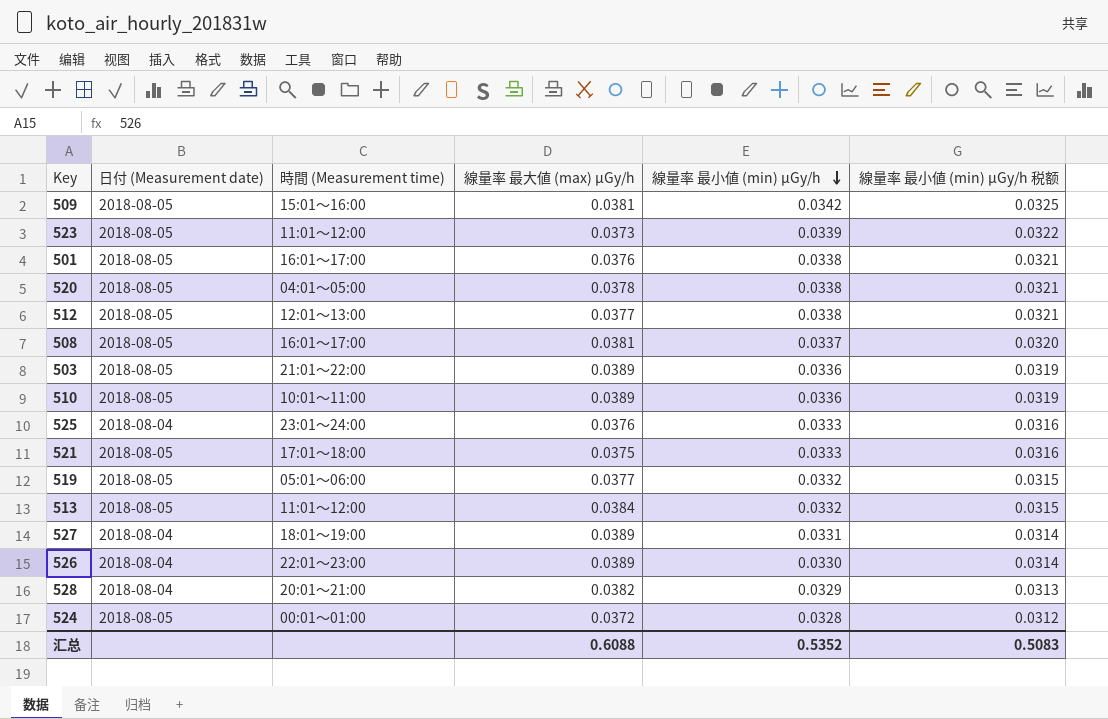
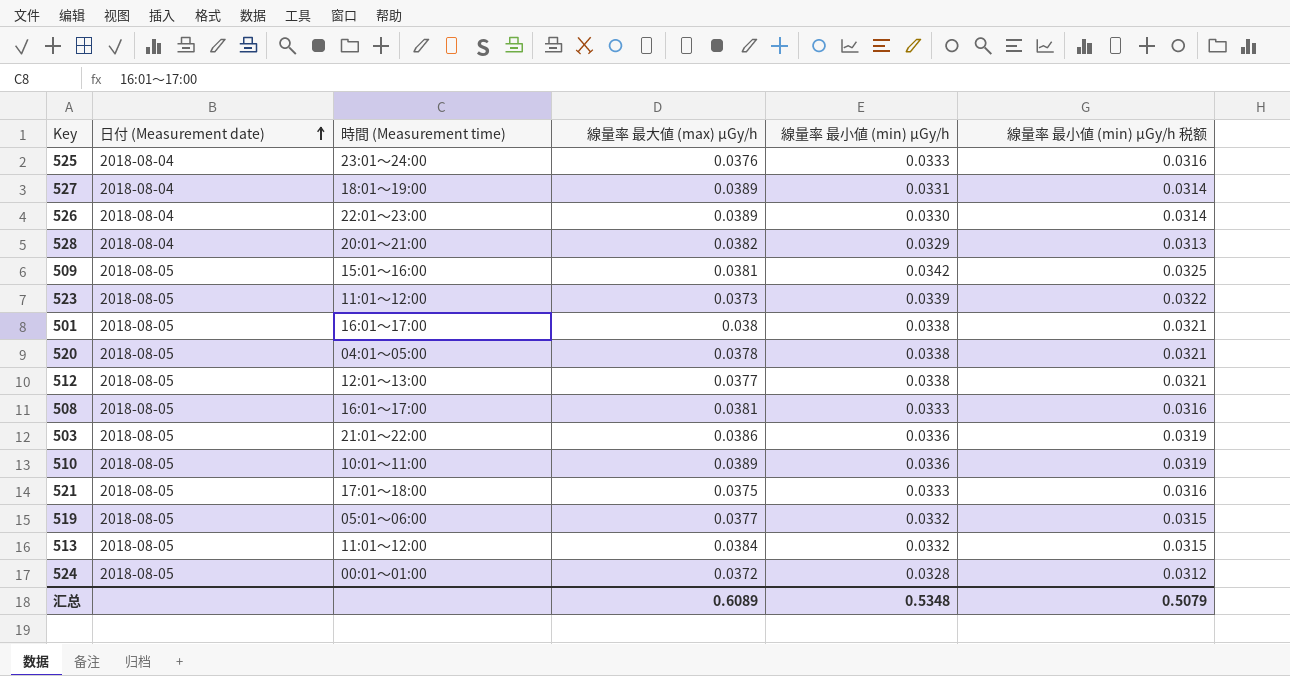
row order: 線量率 最小値 (min) μGy/h descending -> 日付 (Measurement date) ascending
501 | 線量率 最大値 (max) μGy/h: 0.0376 -> 0.038
508 | 線量率 最小値 (min) μGy/h: 0.0337 -> 0.0333
508 | 線量率 最小値 (min) μGy/h 税额: 0.0320 -> 0.0316
503 | 線量率 最大値 (max) μGy/h: 0.0389 -> 0.0386
汇总 | 線量率 最大値 (max) μGy/h: 0.6088 -> 0.6089
汇总 | 線量率 最小値 (min) μGy/h: 0.5352 -> 0.5348
汇总 | 線量率 最小値 (min) μGy/h 税额: 0.5083 -> 0.5079

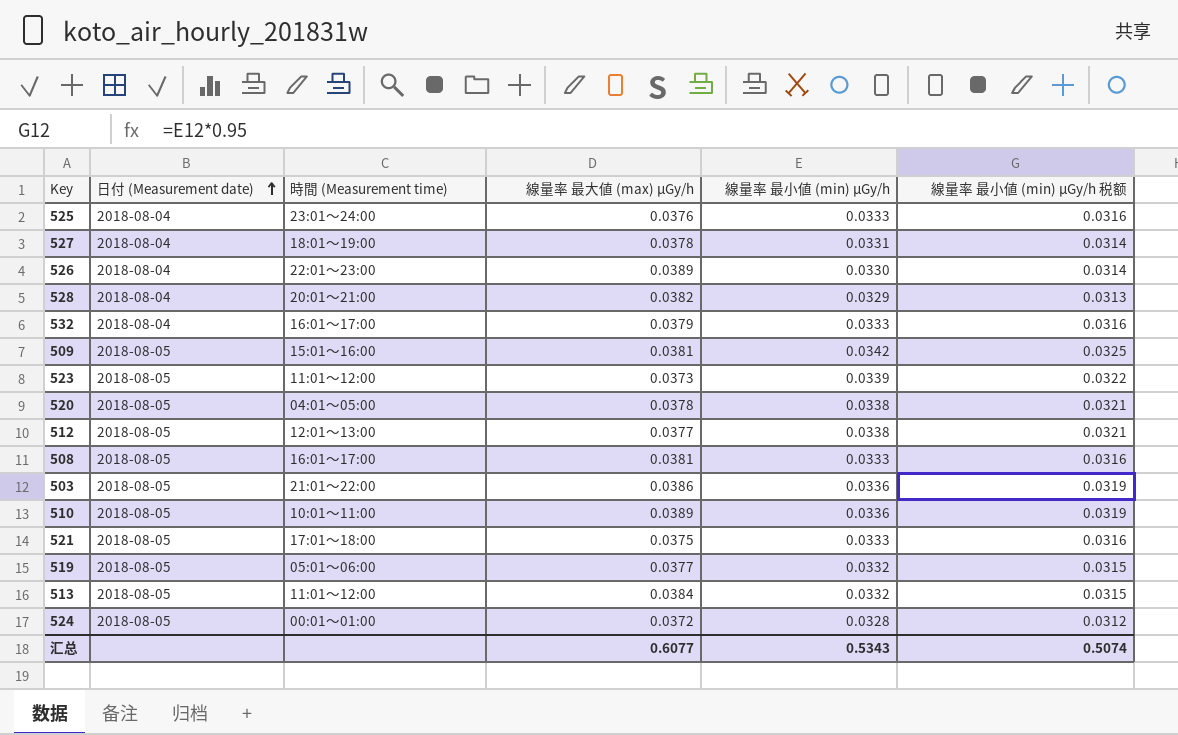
row 501: 2018-08-05 | 16:01～17:00 | 0.038 | 0.0338 | 0.0321 -> none
527 | 線量率 最大値 (max) μGy/h: 0.0389 -> 0.0378
row 532: none -> 2018-08-04 | 16:01～17:00 | 0.0379 | 0.0333 | 0.0316
汇总 | 線量率 最大値 (max) μGy/h: 0.6089 -> 0.6077
汇总 | 線量率 最小値 (min) μGy/h: 0.5348 -> 0.5343
汇总 | 線量率 最小値 (min) μGy/h 税额: 0.5079 -> 0.5074

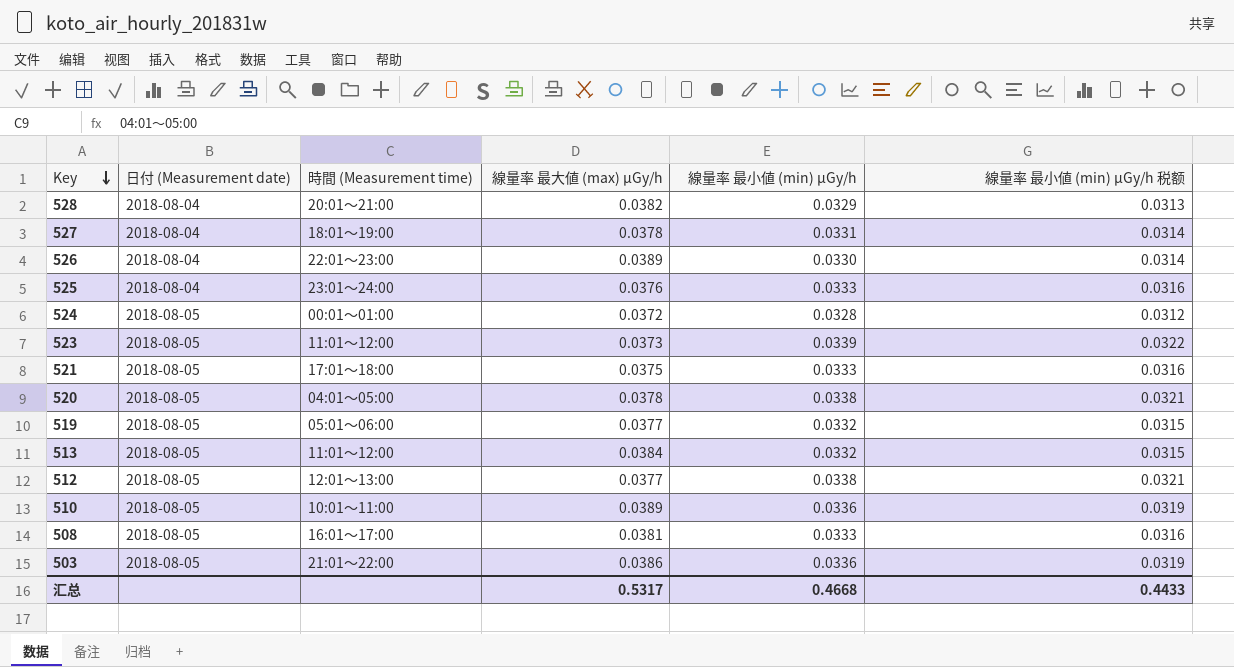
row order: 日付 (Measurement date) ascending -> Key descending
row 532: 2018-08-04 | 16:01～17:00 | 0.0379 | 0.0333 | 0.0316 -> none
row 509: 2018-08-05 | 15:01～16:00 | 0.0381 | 0.0342 | 0.0325 -> none
汇总 | 線量率 最大値 (max) μGy/h: 0.6077 -> 0.5317
汇总 | 線量率 最小値 (min) μGy/h: 0.5343 -> 0.4668
汇总 | 線量率 最小値 (min) μGy/h 税额: 0.5074 -> 0.4433

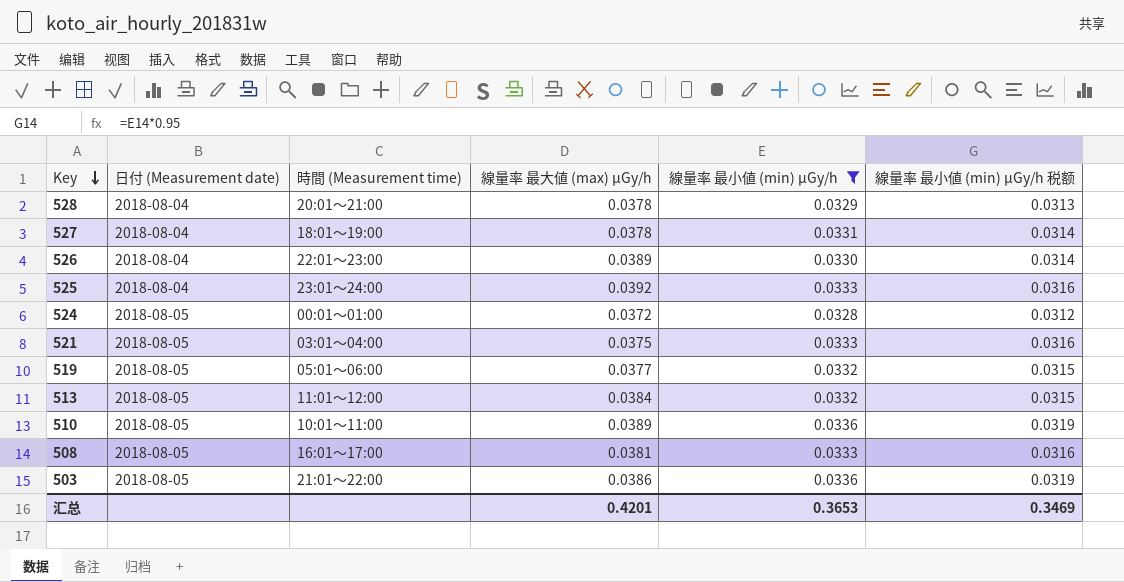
filter: none -> 線量率 最小値 (min) μGy/h <= 0.0336
528 | 線量率 最大値 (max) μGy/h: 0.0382 -> 0.0378
525 | 線量率 最大値 (max) μGy/h: 0.0376 -> 0.0392
521 | 時間 (Measurement time): 17:01～18:00 -> 03:01～04:00
汇总 | 線量率 最大値 (max) μGy/h: 0.5317 -> 0.4201
汇总 | 線量率 最小値 (min) μGy/h: 0.4668 -> 0.3653
汇总 | 線量率 最小値 (min) μGy/h 税额: 0.4433 -> 0.3469

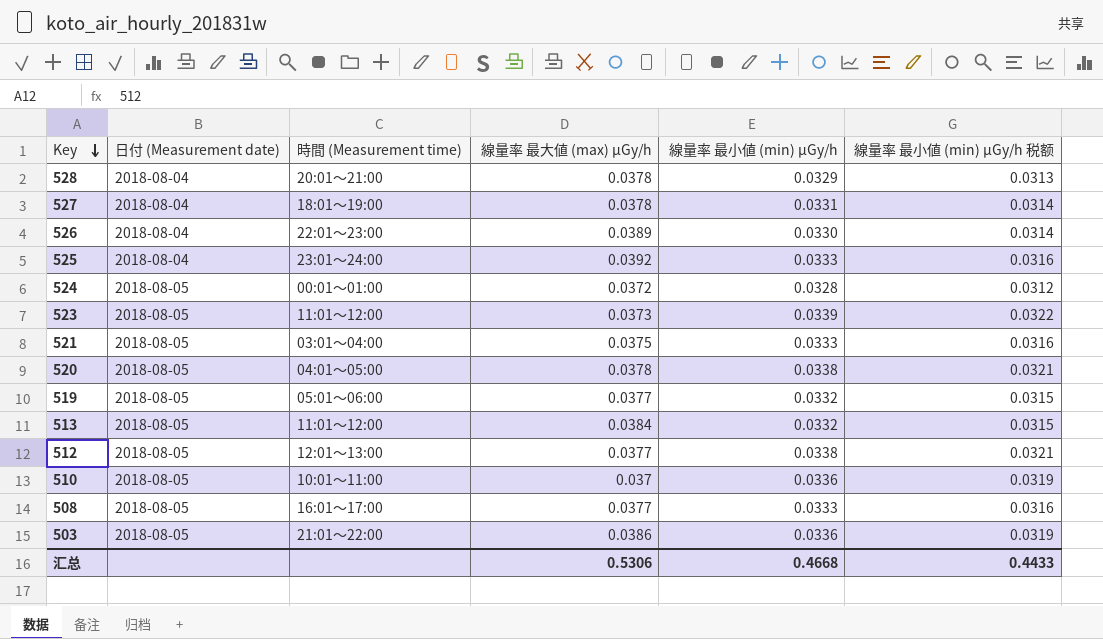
filter: 線量率 最小値 (min) μGy/h <= 0.0336 -> none
510 | 線量率 最大値 (max) μGy/h: 0.0389 -> 0.037
508 | 線量率 最大値 (max) μGy/h: 0.0381 -> 0.0377
汇总 | 線量率 最大値 (max) μGy/h: 0.4201 -> 0.5306
汇总 | 線量率 最小値 (min) μGy/h: 0.3653 -> 0.4668
汇总 | 線量率 最小値 (min) μGy/h 税额: 0.3469 -> 0.4433

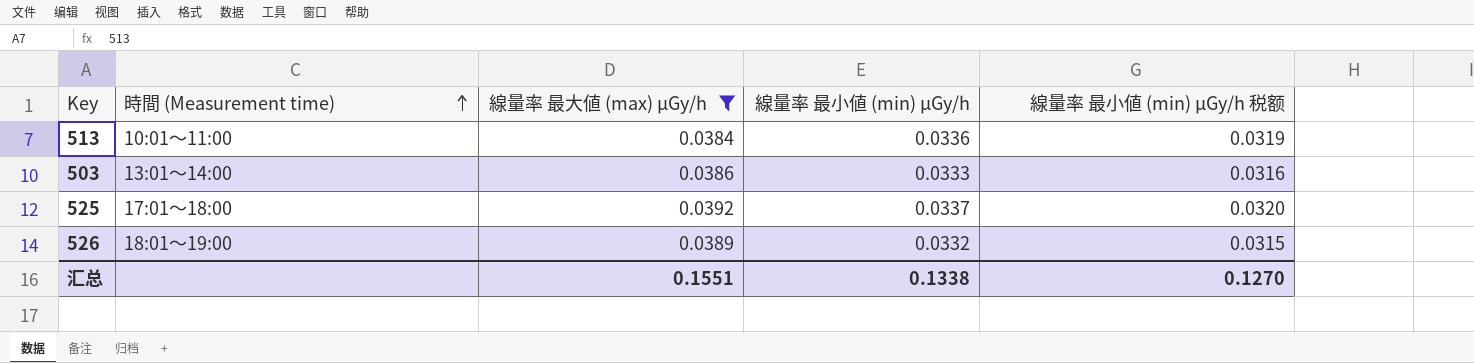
filter: none -> 線量率 最大値 (max) μGy/h >= 0.0384
row order: Key descending -> 時間 (Measurement time) ascending
column 日付 (Measurement date) | position: 2 -> none
513 | 時間 (Measurement time): 11:01～12:00 -> 10:01～11:00
513 | 線量率 最小値 (min) μGy/h: 0.0332 -> 0.0336
513 | 線量率 最小値 (min) μGy/h 税额: 0.0315 -> 0.0319
503 | 時間 (Measurement time): 21:01～22:00 -> 13:01～14:00
503 | 線量率 最小値 (min) μGy/h: 0.0336 -> 0.0333
503 | 線量率 最小値 (min) μGy/h 税额: 0.0319 -> 0.0316
525 | 時間 (Measurement time): 23:01～24:00 -> 17:01～18:00
525 | 線量率 最小値 (min) μGy/h: 0.0333 -> 0.0337
525 | 線量率 最小値 (min) μGy/h 税额: 0.0316 -> 0.0320
526 | 時間 (Measurement time): 22:01～23:00 -> 18:01～19:00
526 | 線量率 最小値 (min) μGy/h: 0.0330 -> 0.0332
526 | 線量率 最小値 (min) μGy/h 税额: 0.0314 -> 0.0315
汇总 | 線量率 最大値 (max) μGy/h: 0.5306 -> 0.1551
汇总 | 線量率 最小値 (min) μGy/h: 0.4668 -> 0.1338
汇总 | 線量率 最小値 (min) μGy/h 税额: 0.4433 -> 0.1270

